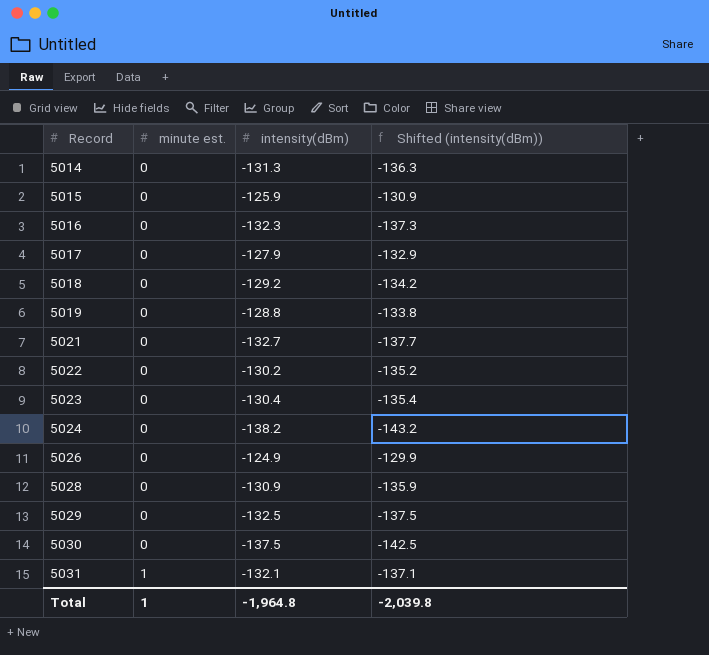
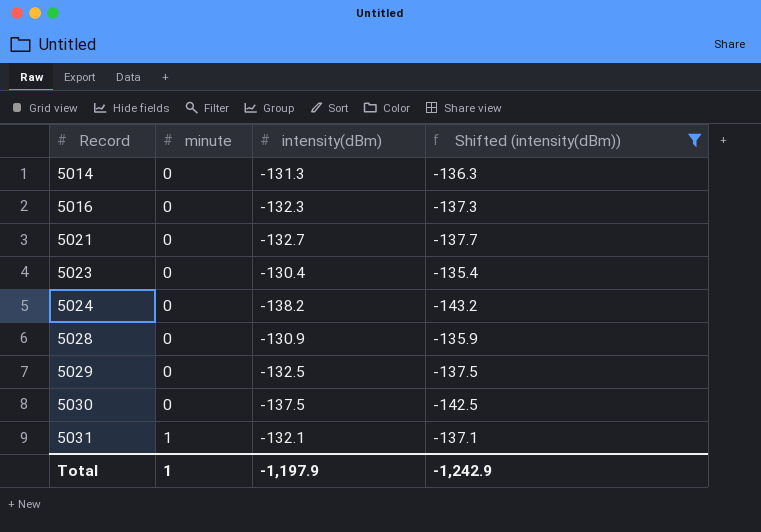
filter: none -> Shifted (intensity(dBm)) <= -135.4
column name: minute est. -> minute
Total | intensity(dBm): -1,964.8 -> -1,197.9
Total | Shifted (intensity(dBm)): -2,039.8 -> -1,242.9

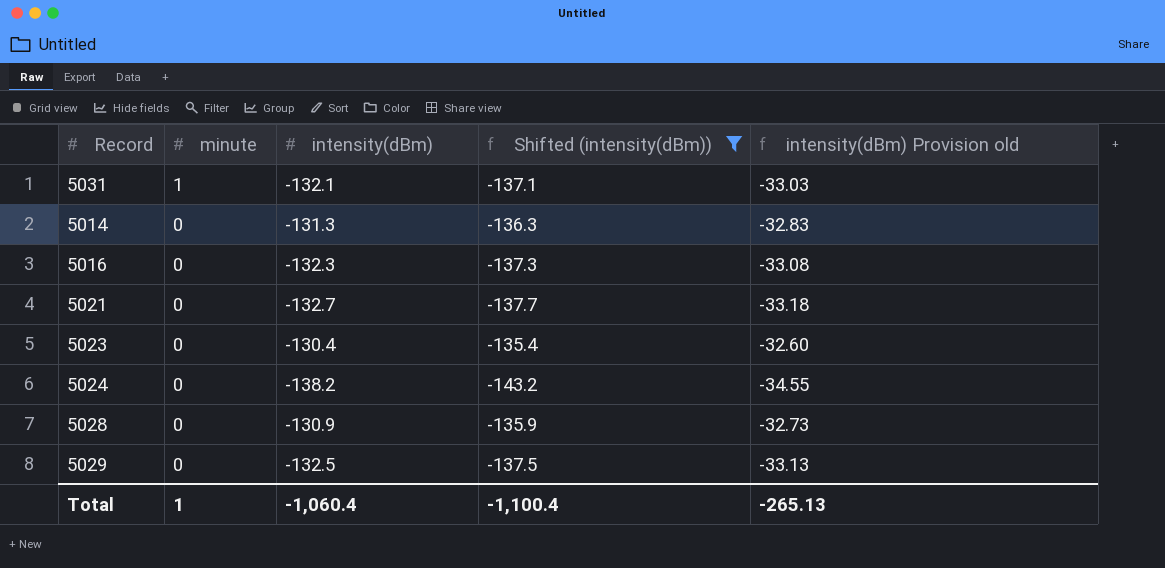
row order: Record ascending -> minute descending
column intensity(dBm) Provision old | formula: none -> [intensity(dBm)] * 0.25
row 5030: 0 | -137.5 | -142.5 -> none
Total | intensity(dBm): -1,197.9 -> -1,060.4
Total | Shifted (intensity(dBm)): -1,242.9 -> -1,100.4

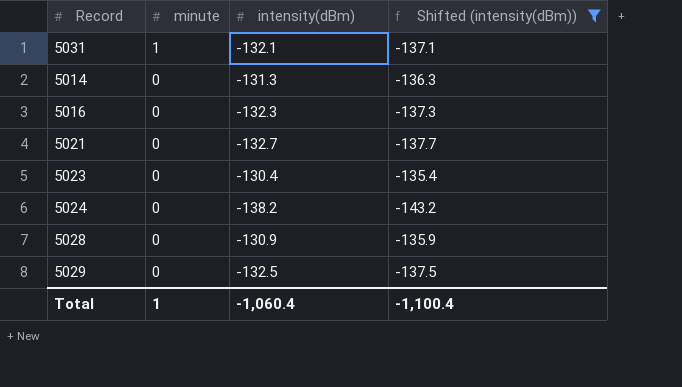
column intensity(dBm) Provision old | formula: [intensity(dBm)] * 0.25 -> none

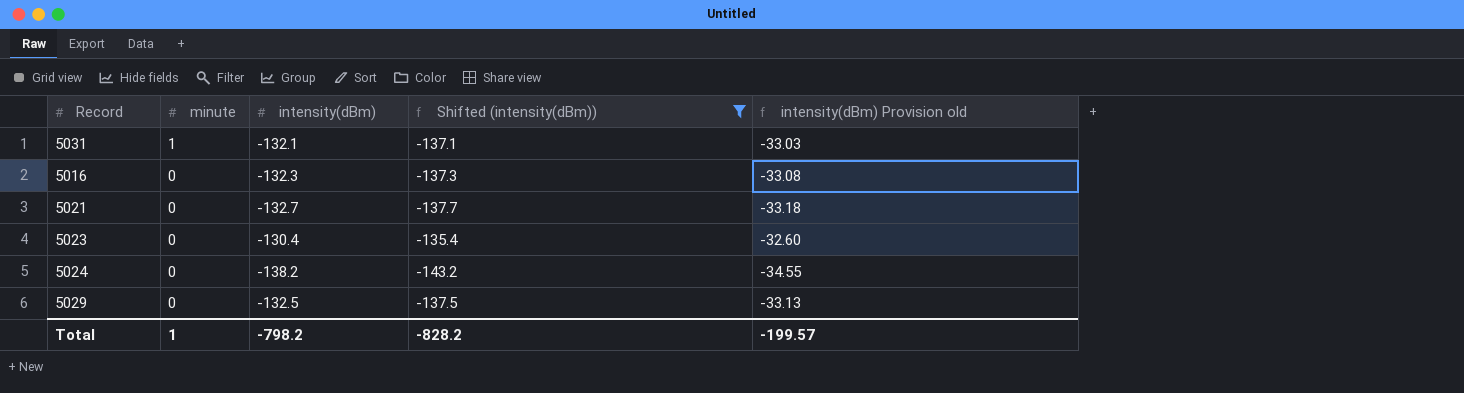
column intensity(dBm) Provision old | formula: none -> [intensity(dBm)] * 0.25
row 5014: 0 | -131.3 | -136.3 -> none
row 5028: 0 | -130.9 | -135.9 -> none
Total | intensity(dBm): -1,060.4 -> -798.2
Total | Shifted (intensity(dBm)): -1,100.4 -> -828.2

